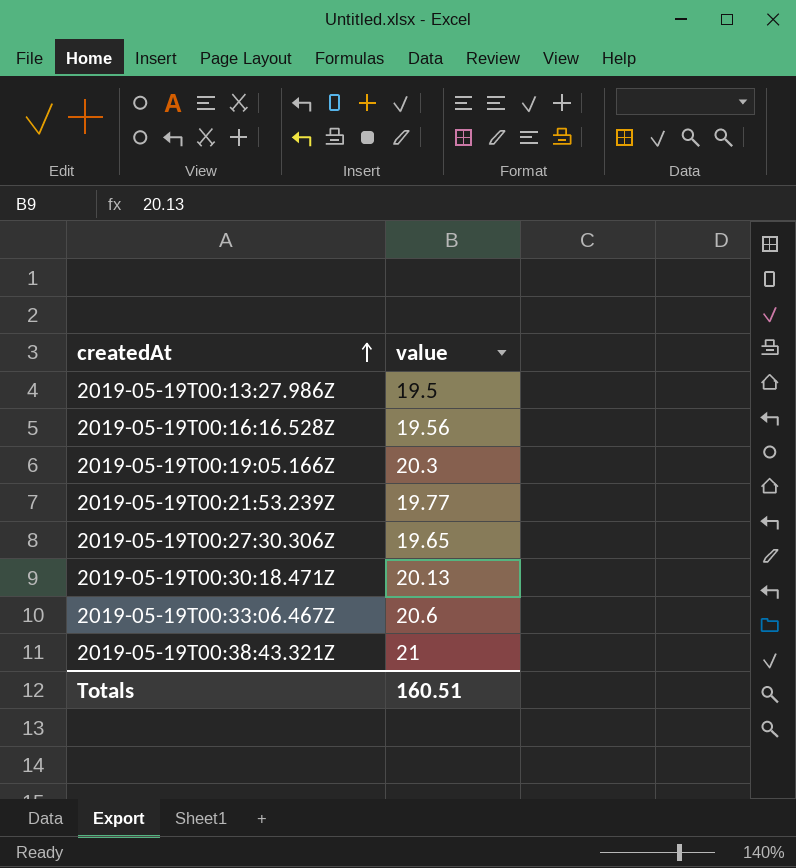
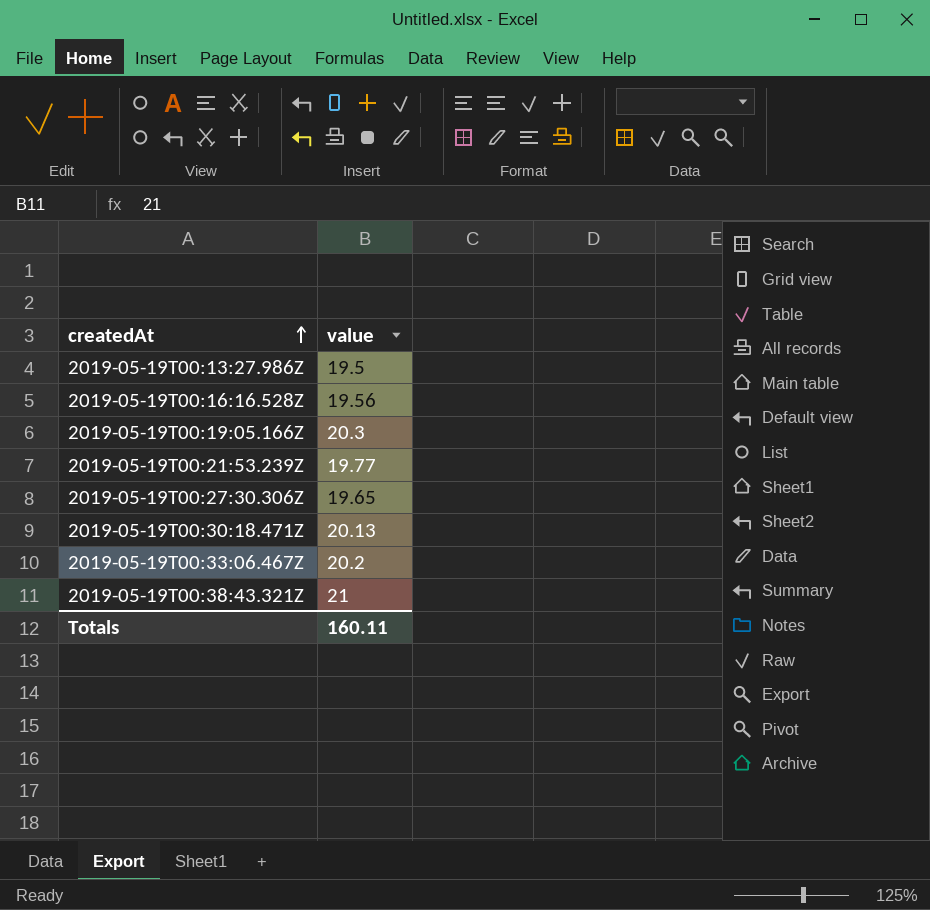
2019-05-19T00:33:06.467Z | value: 20.6 -> 20.2
Totals | value: 160.51 -> 160.11

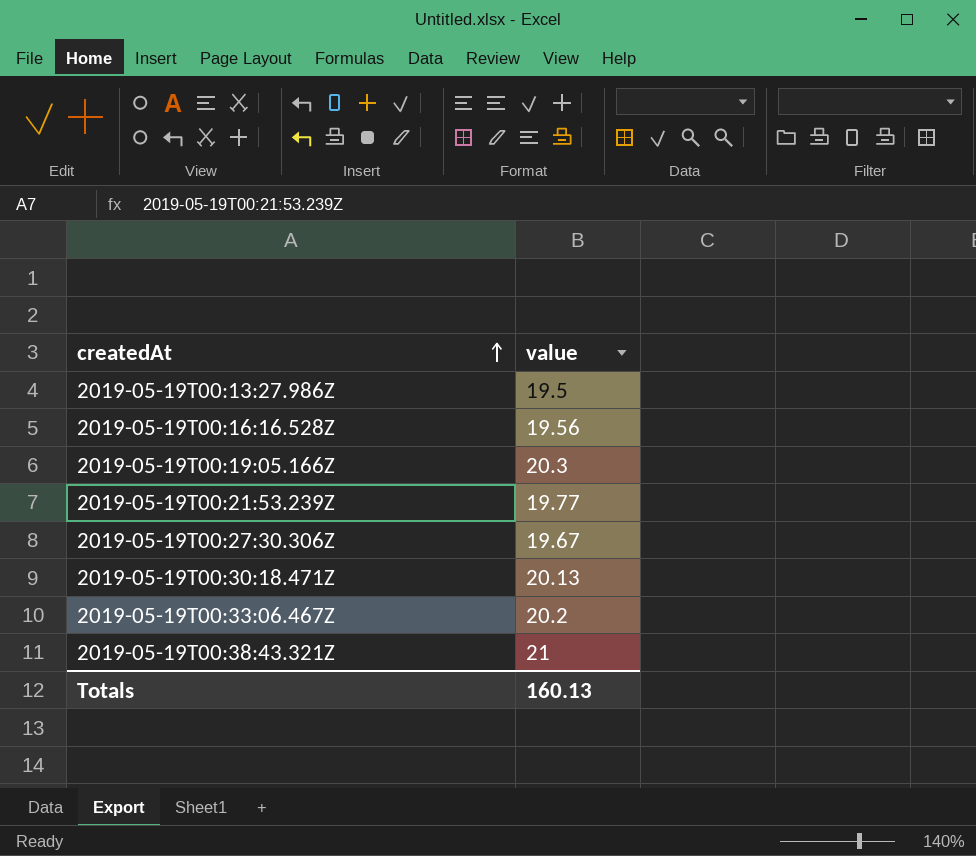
2019-05-19T00:27:30.306Z | value: 19.65 -> 19.67
Totals | value: 160.11 -> 160.13

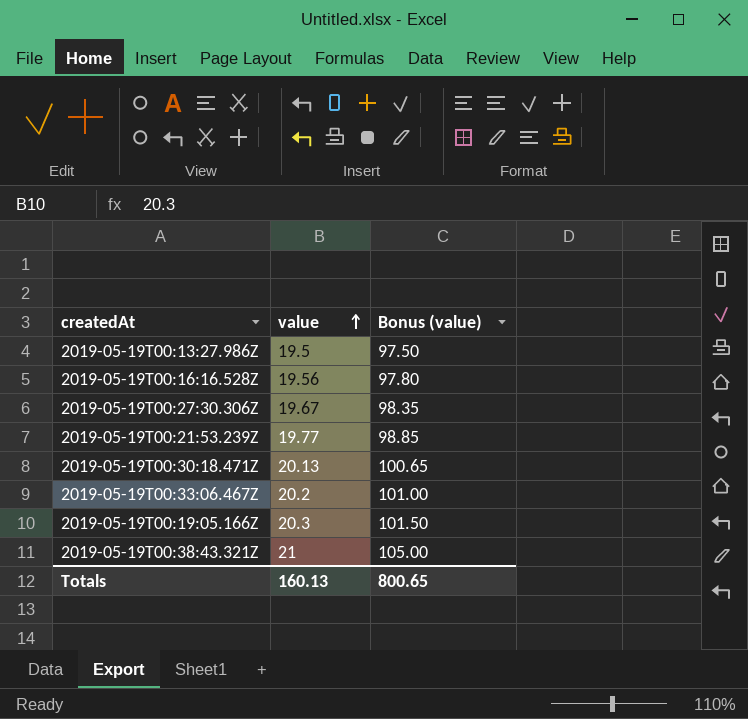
row order: createdAt ascending -> value ascending
column Bonus (value) | formula: none -> [value] * 5

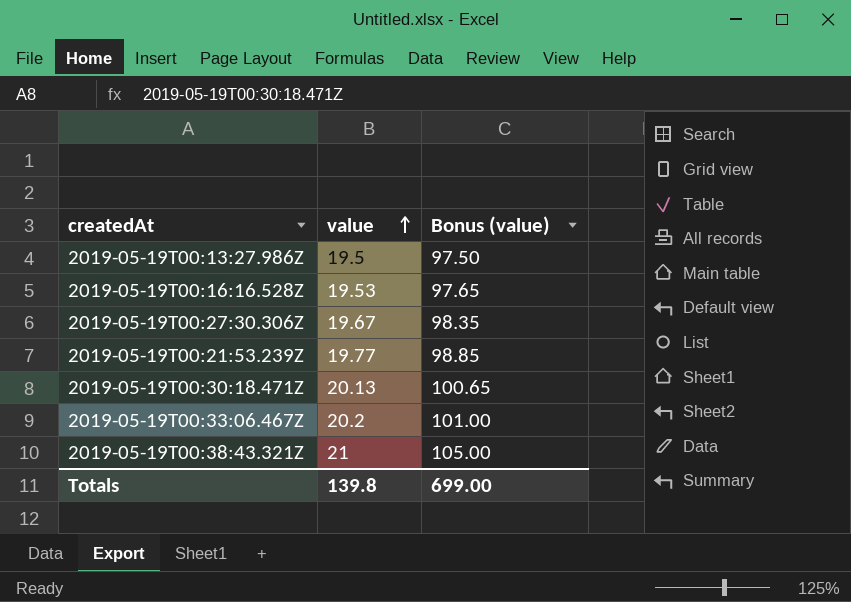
row 2019-05-19T00:19:05.166Z: 20.3 | 101.50 -> none
2019-05-19T00:16:16.528Z | value: 19.56 -> 19.53
2019-05-19T00:16:16.528Z | Bonus (value): 97.80 -> 97.65
Totals | value: 160.13 -> 139.8
Totals | Bonus (value): 800.65 -> 699.00

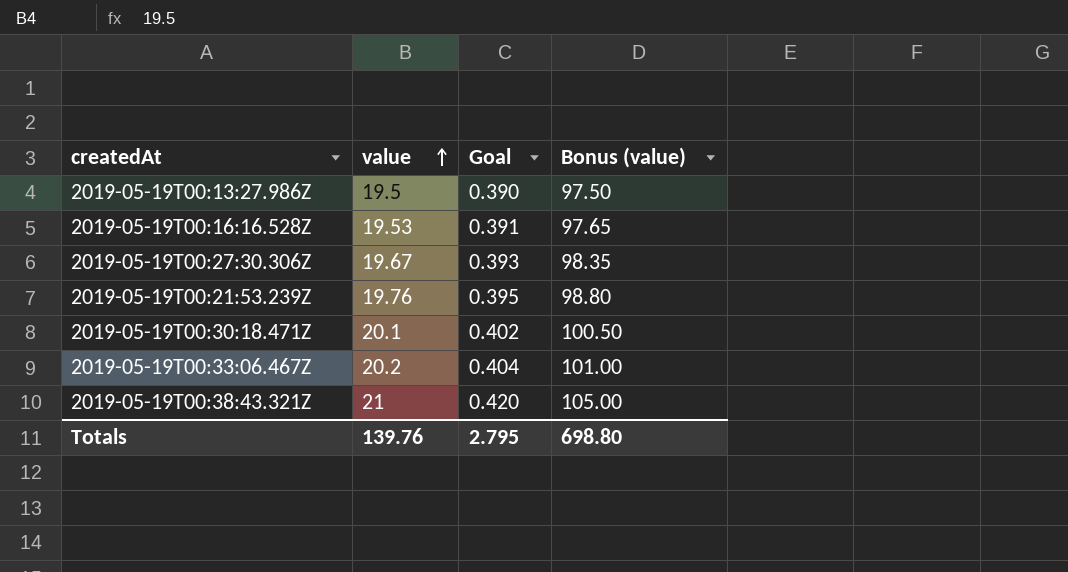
column Goal | formula: none -> [value] * 0.02
2019-05-19T00:21:53.239Z | value: 19.77 -> 19.76
2019-05-19T00:21:53.239Z | Bonus (value): 98.85 -> 98.80
2019-05-19T00:30:18.471Z | value: 20.13 -> 20.1
2019-05-19T00:30:18.471Z | Bonus (value): 100.65 -> 100.50
Totals | value: 139.8 -> 139.76
Totals | Bonus (value): 699.00 -> 698.80

